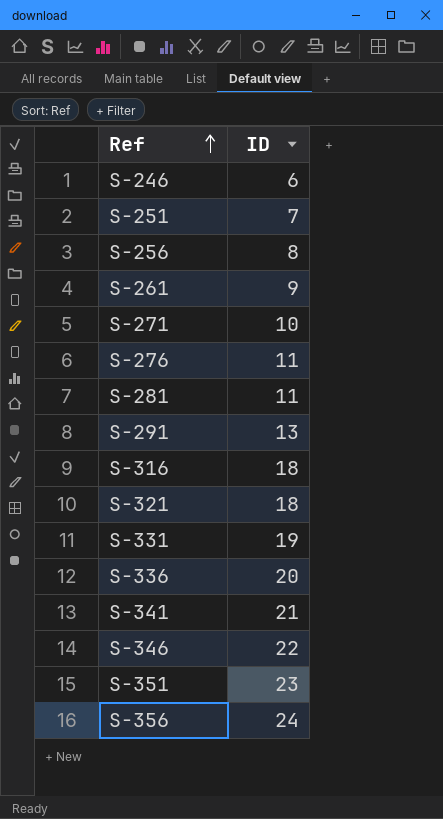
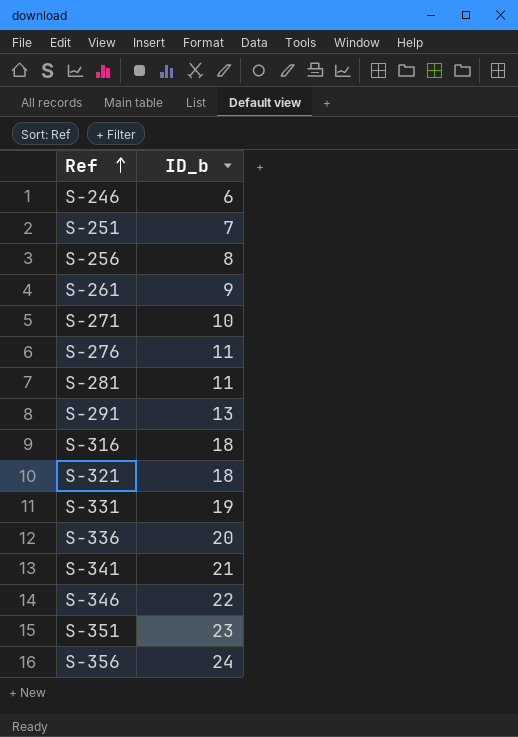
column name: ID -> ID_b

